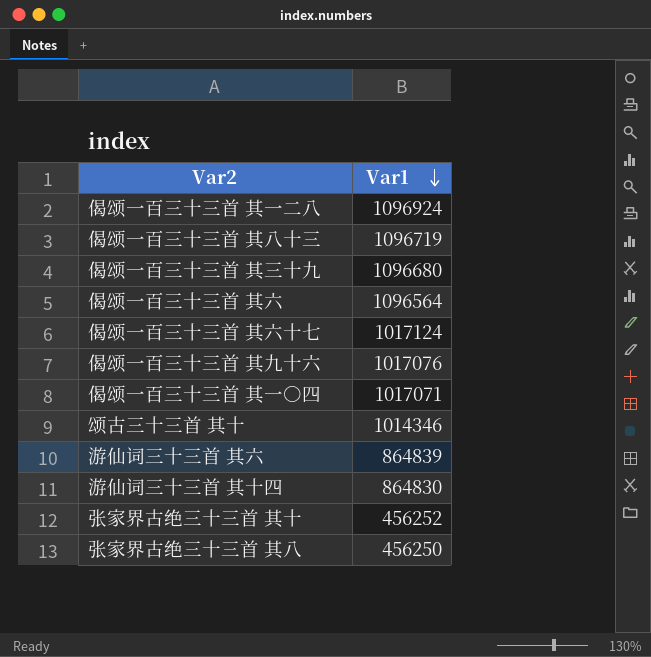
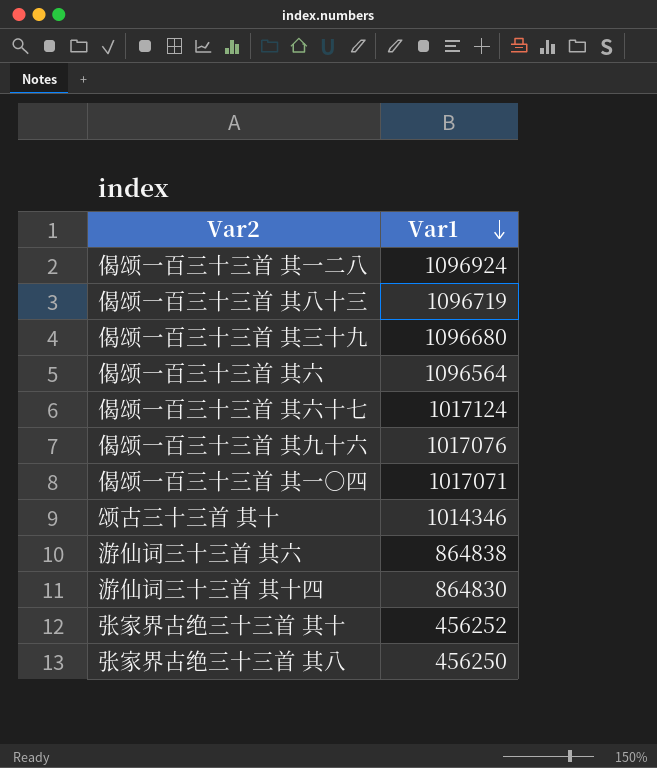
游仙词三十三首 其六 | Var1: 864839 -> 864838

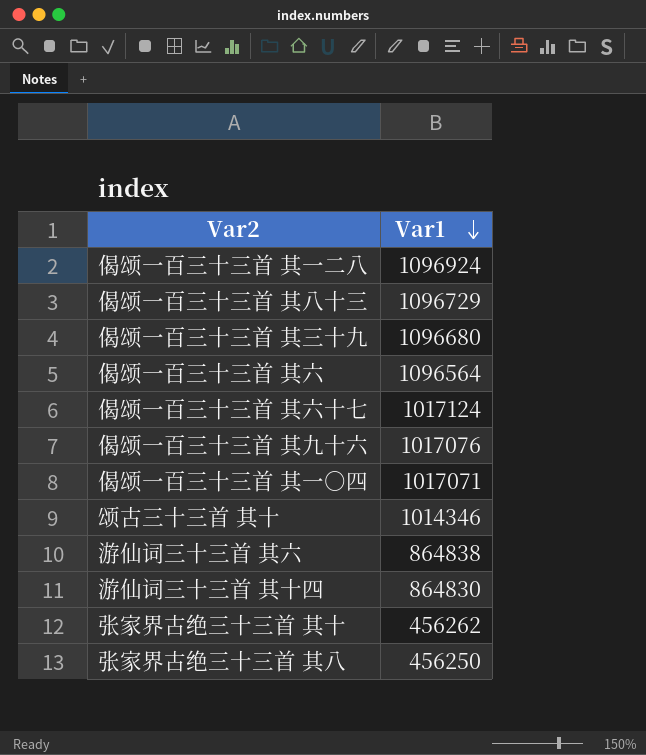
偈颂一百三十三首 其八十三 | Var1: 1096719 -> 1096729
张家界古绝三十三首 其十 | Var1: 456252 -> 456262

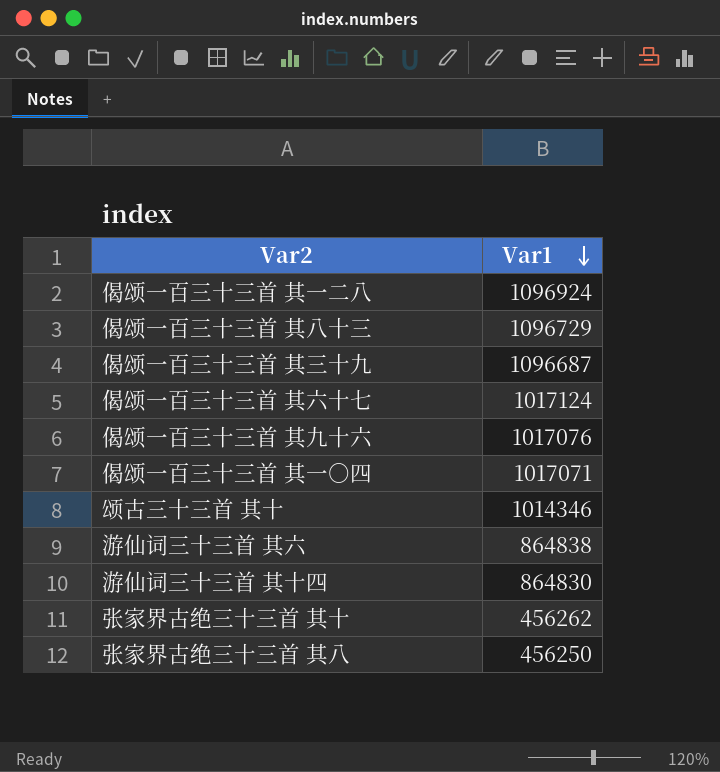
row 偈颂一百三十三首 其六: 1096564 -> none
偈颂一百三十三首 其三十九 | Var1: 1096680 -> 1096687

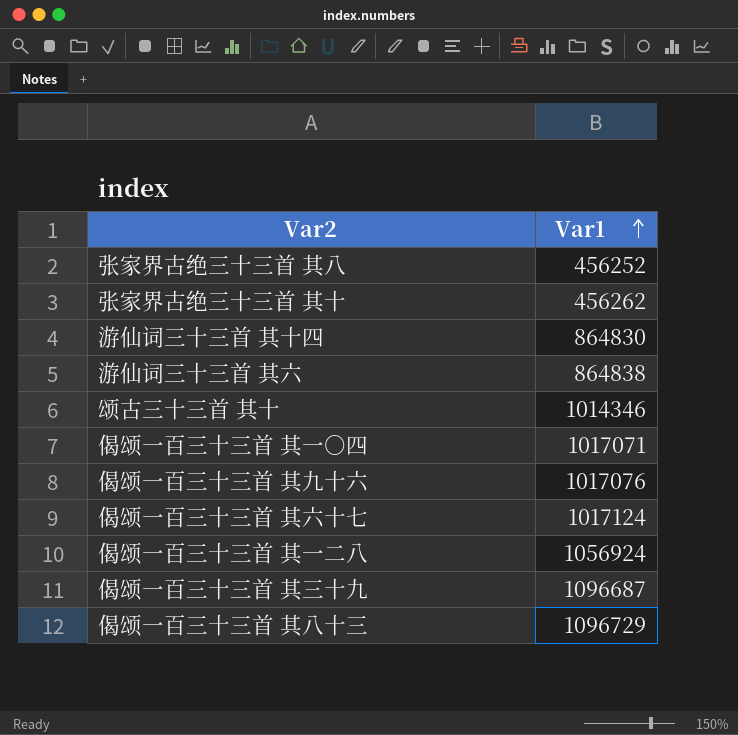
row order: Var1 descending -> Var1 ascending
张家界古绝三十三首 其八 | Var1: 456250 -> 456252
偈颂一百三十三首 其一二八 | Var1: 1096924 -> 1056924

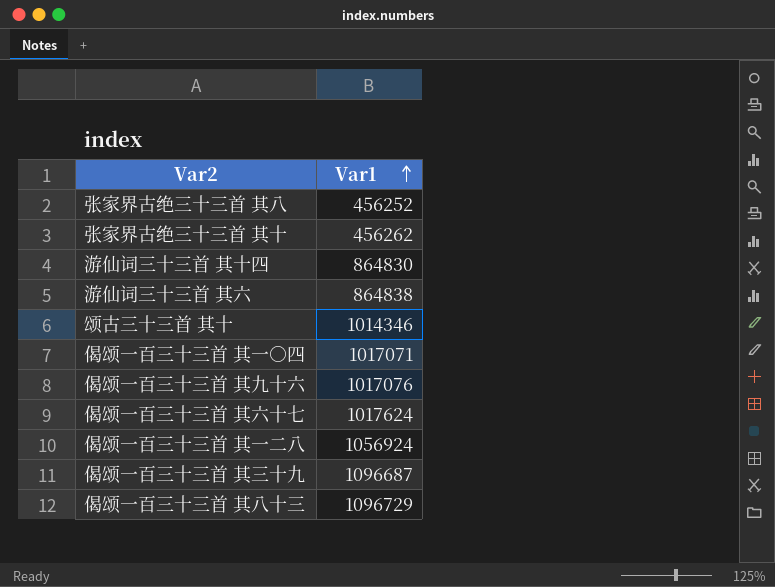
偈颂一百三十三首 其六十七 | Var1: 1017124 -> 1017624

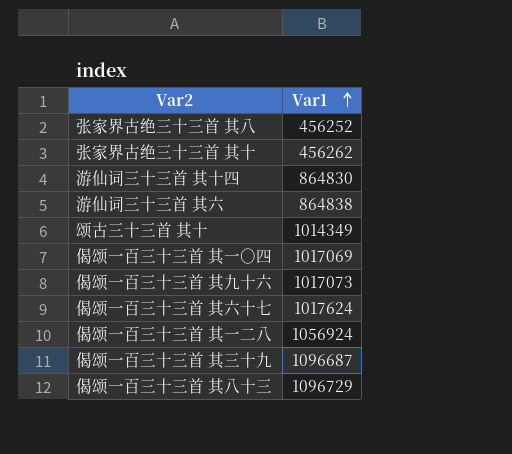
颂古三十三首 其十 | Var1: 1014346 -> 1014349
偈颂一百三十三首 其一○四 | Var1: 1017071 -> 1017069
偈颂一百三十三首 其九十六 | Var1: 1017076 -> 1017073

